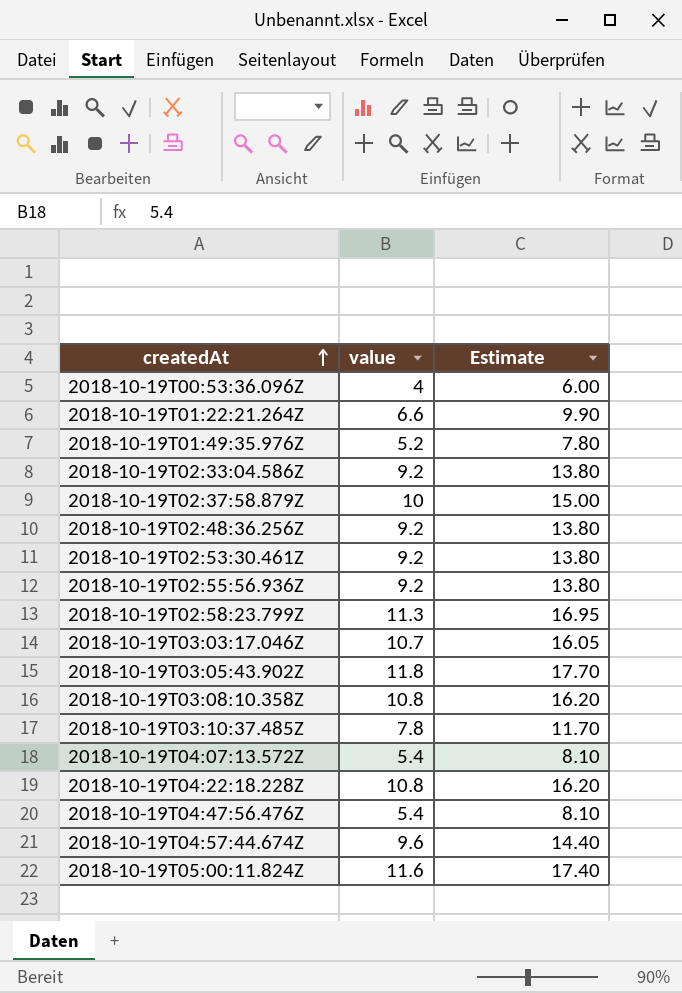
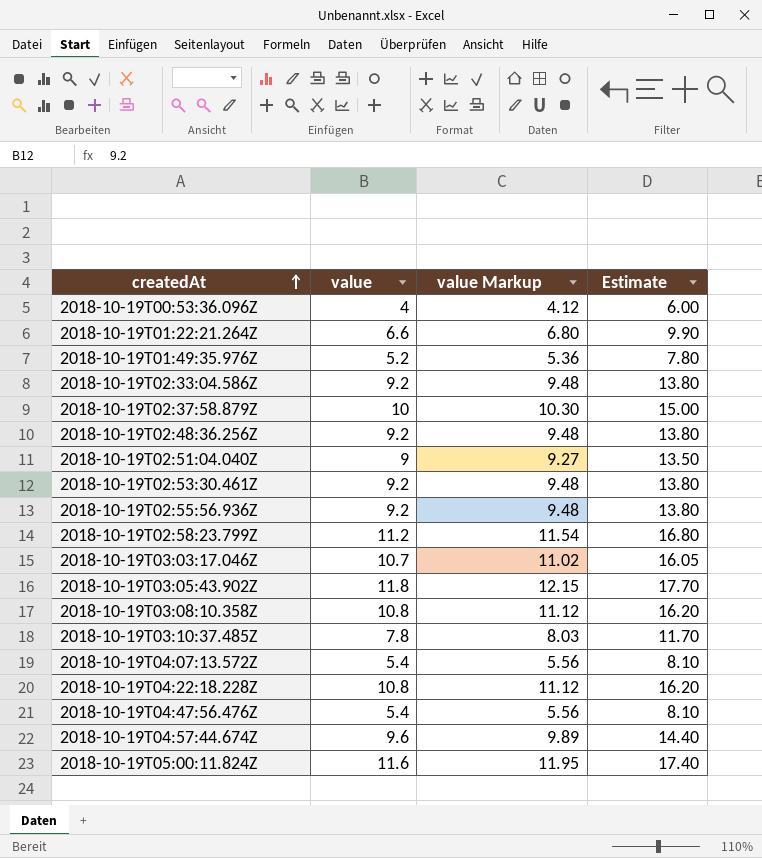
column value Markup | formula: none -> [value] * 1.03
row 2018-10-19T02:51:04.040Z: none -> 9 | 9.27 | 13.50
2018-10-19T02:58:23.799Z | value: 11.3 -> 11.2
2018-10-19T02:58:23.799Z | Estimate: 16.95 -> 16.80

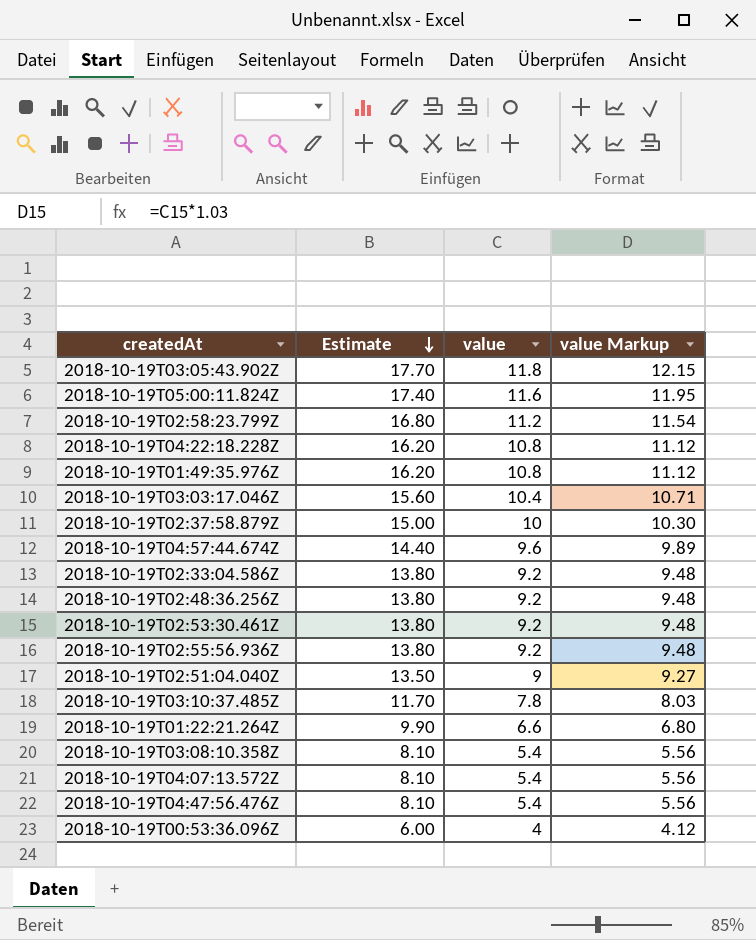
row order: createdAt ascending -> Estimate descending
column Estimate | position: 4 -> 2
2018-10-19T01:49:35.976Z | Estimate: 7.80 -> 16.20
2018-10-19T01:49:35.976Z | value: 5.2 -> 10.8
2018-10-19T01:49:35.976Z | value Markup: 5.36 -> 11.12
2018-10-19T03:03:17.046Z | Estimate: 16.05 -> 15.60
2018-10-19T03:03:17.046Z | value: 10.7 -> 10.4
2018-10-19T03:03:17.046Z | value Markup: 11.02 -> 10.71
2018-10-19T03:08:10.358Z | Estimate: 16.20 -> 8.10
2018-10-19T03:08:10.358Z | value: 10.8 -> 5.4
2018-10-19T03:08:10.358Z | value Markup: 11.12 -> 5.56

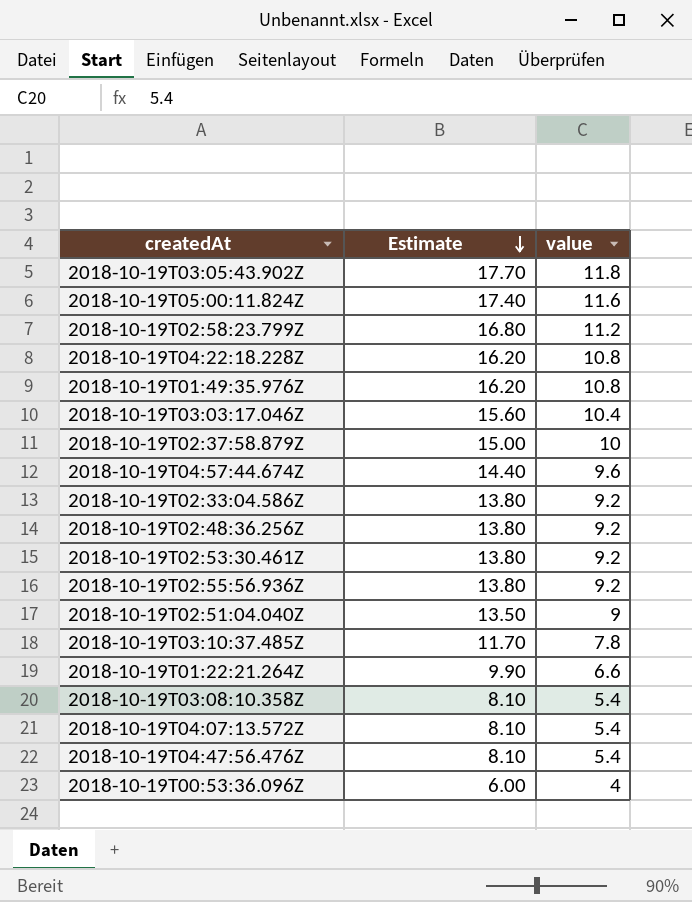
column value Markup | formula: [value] * 1.03 -> none

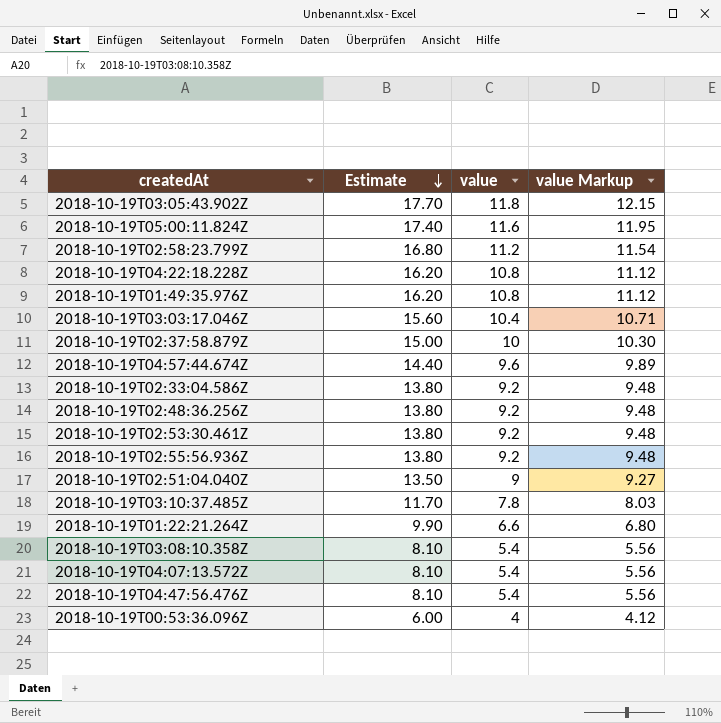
column value Markup | formula: none -> [value] * 1.03

